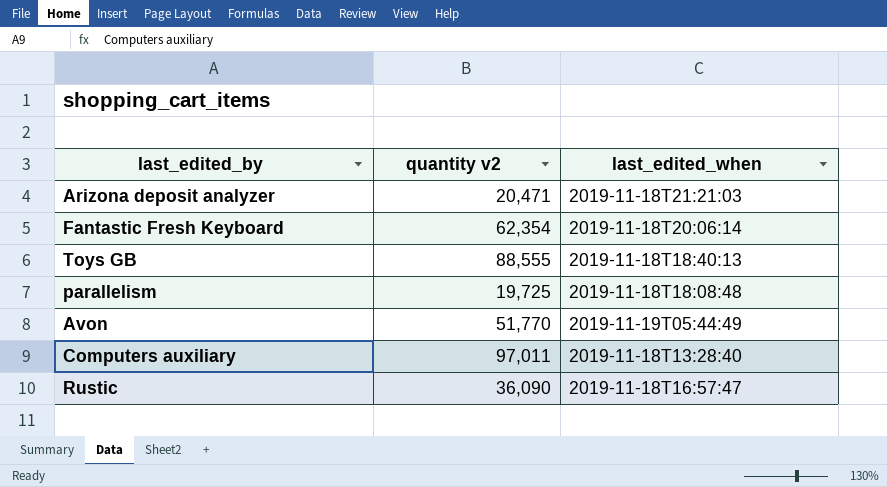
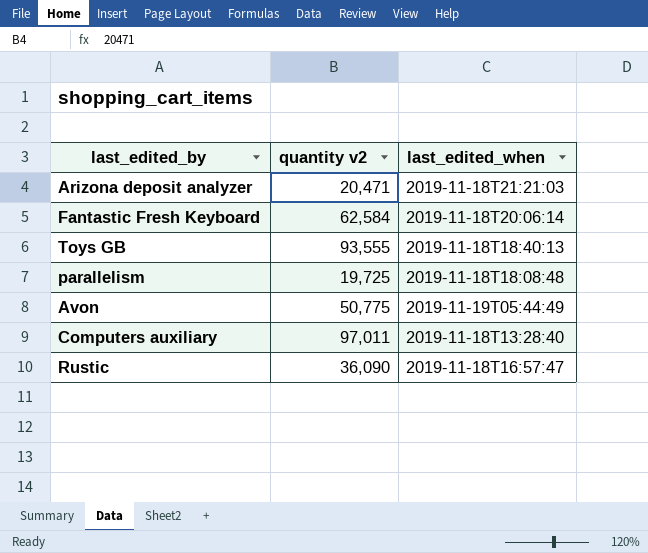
Fantastic Fresh Keyboard | quantity v2: 62,354 -> 62,584
Toys GB | quantity v2: 88,555 -> 93,555
Avon | quantity v2: 51,770 -> 50,775

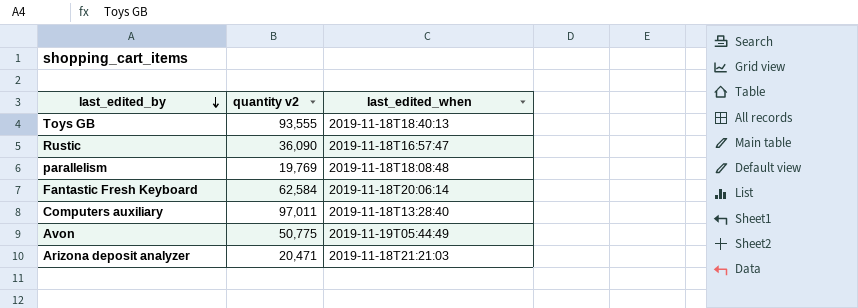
row order: none -> last_edited_by descending
parallelism | quantity v2: 19,725 -> 19,769

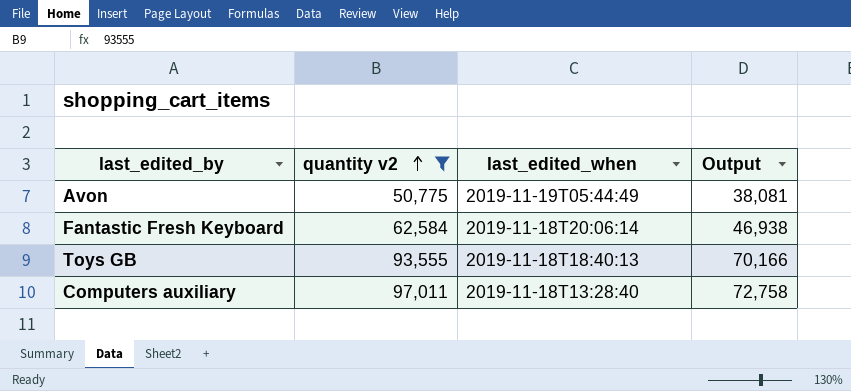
filter: none -> quantity v2 >= 50,775
row order: last_edited_by descending -> quantity v2 ascending
column Output | formula: none -> [quantity v2] * 0.75

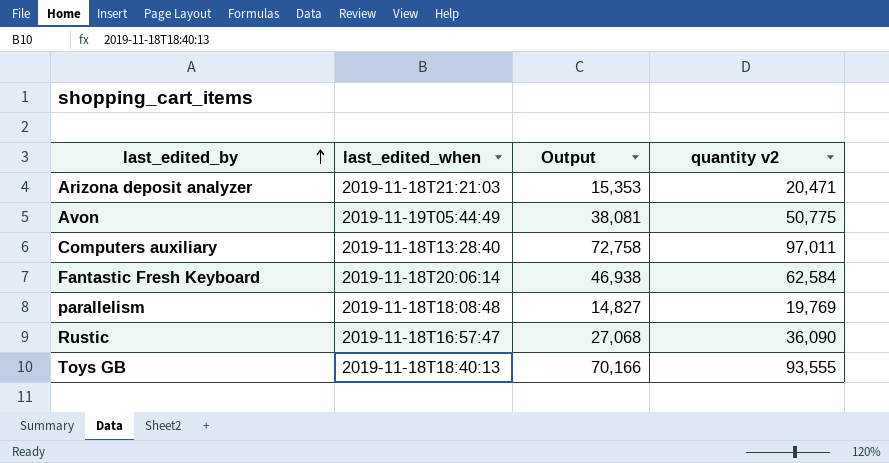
filter: quantity v2 >= 50,775 -> none
row order: quantity v2 ascending -> last_edited_by ascending
column quantity v2 | position: 2 -> 4

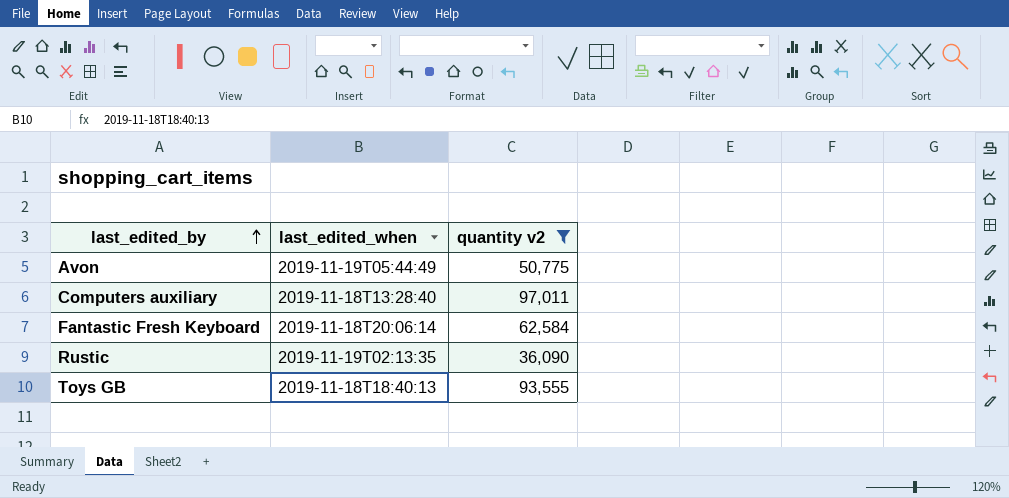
filter: none -> quantity v2 >= 36,090
column Output | formula: [quantity v2] * 0.75 -> none
Rustic | last_edited_when: 2019-11-18T16:57:47 -> 2019-11-19T02:13:35

